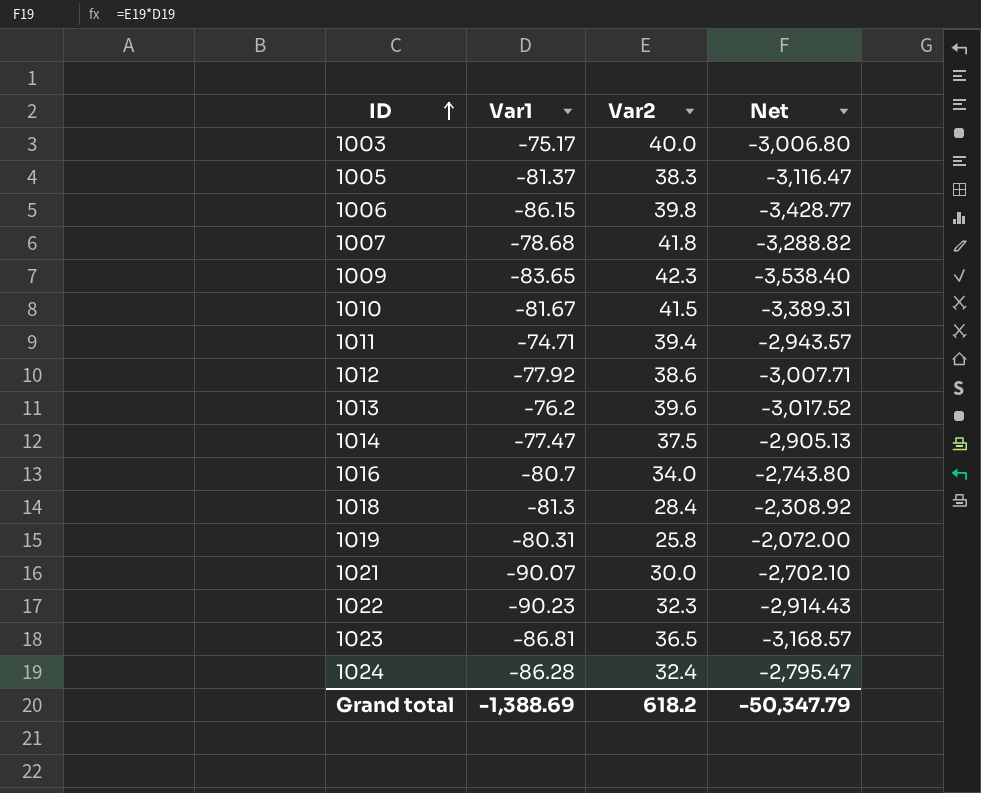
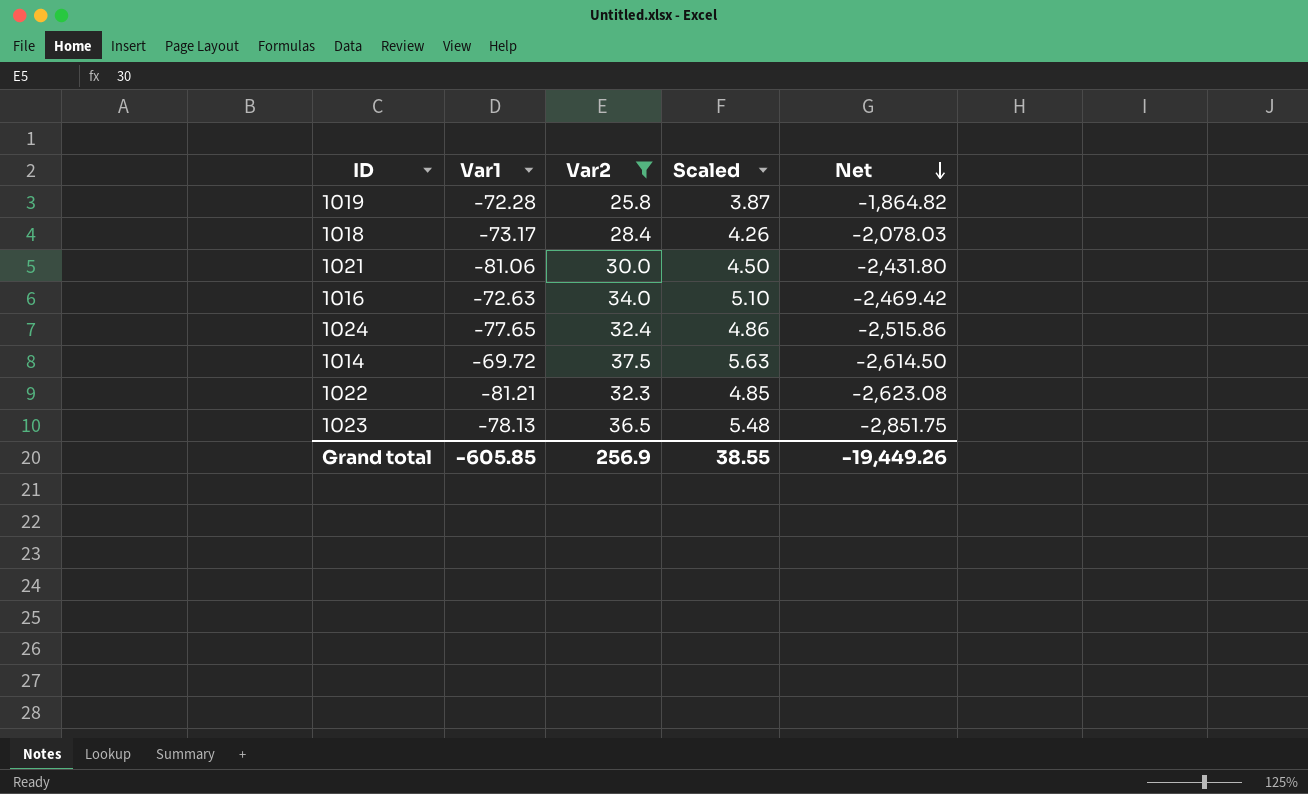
filter: none -> Var2 <= 37.5
row order: ID ascending -> Net descending
column Scaled | formula: none -> [Var2] * 0.15
1019 | Var1: -80.31 -> -72.28
1019 | Net: -2,072.00 -> -1,864.82
1018 | Var1: -81.3 -> -73.17
1018 | Net: -2,308.92 -> -2,078.03
1021 | Var1: -90.07 -> -81.06
1021 | Net: -2,702.10 -> -2,431.80
1016 | Var1: -80.7 -> -72.63
1016 | Net: -2,743.80 -> -2,469.42
1024 | Var1: -86.28 -> -77.65
1024 | Net: -2,795.47 -> -2,515.86
1014 | Var1: -77.47 -> -69.72
1014 | Net: -2,905.13 -> -2,614.50
1022 | Var1: -90.23 -> -81.21
1022 | Net: -2,914.43 -> -2,623.08
1023 | Var1: -86.81 -> -78.13
1023 | Net: -3,168.57 -> -2,851.75
Grand total | Var1: -1,388.69 -> -605.85
Grand total | Var2: 618.2 -> 256.9
Grand total | Net: -50,347.79 -> -19,449.26

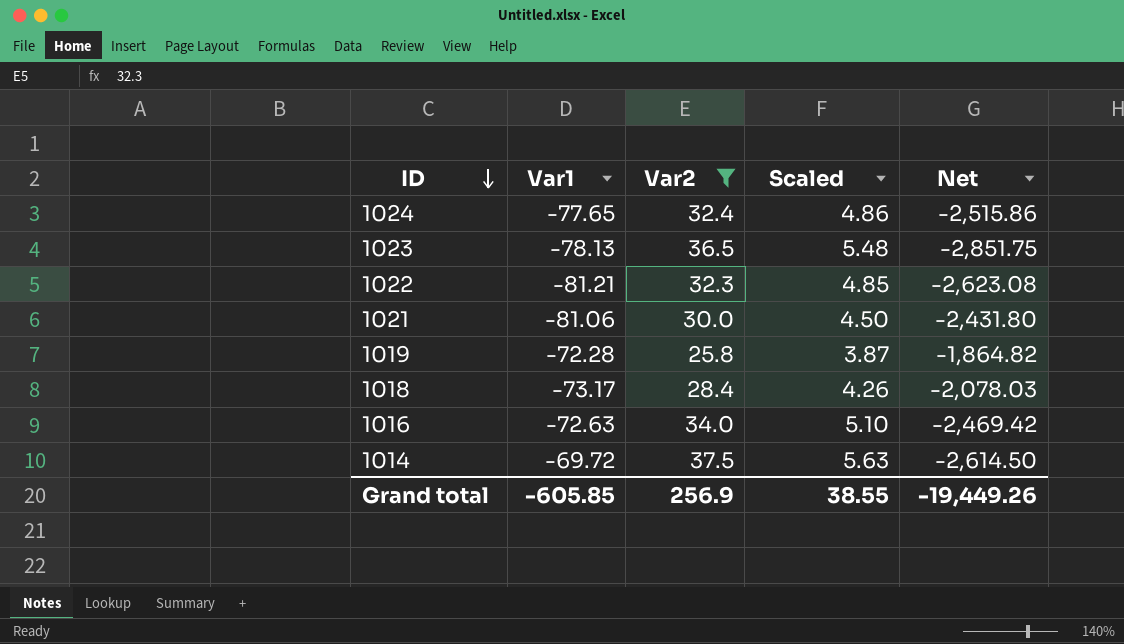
row order: Net descending -> ID descending

